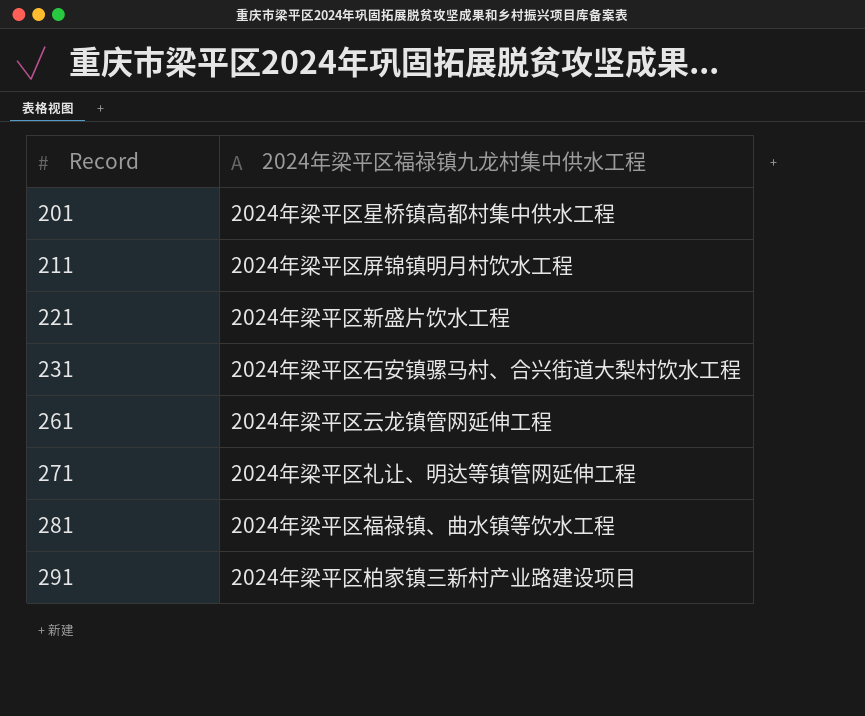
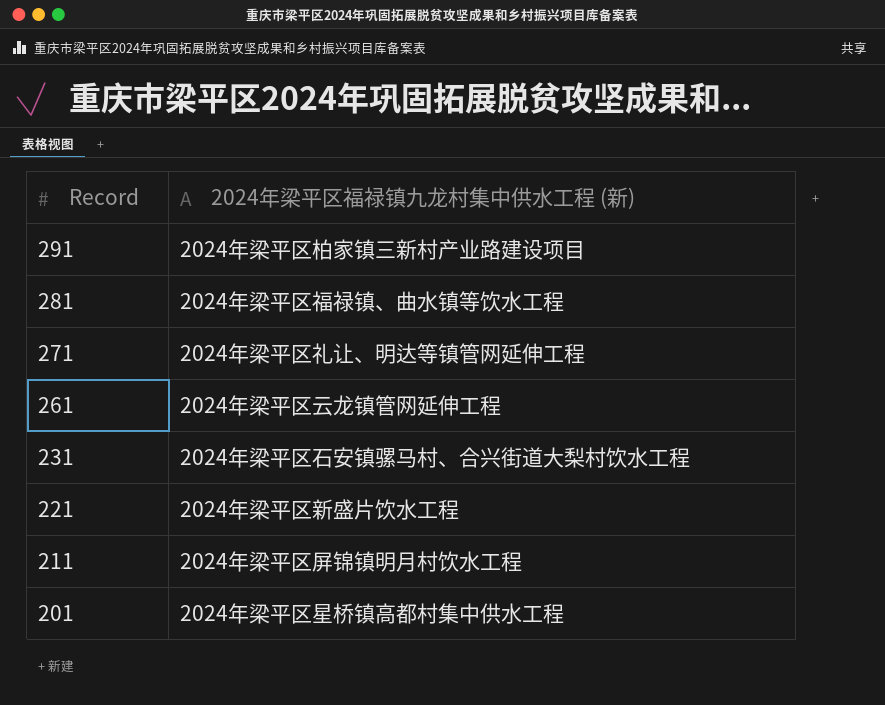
row order: Record ascending -> Record descending
column name: 2024年梁平区福禄镇九龙村集中供水工程 -> 2024年梁平区福禄镇九龙村集中供水工程 (新)

